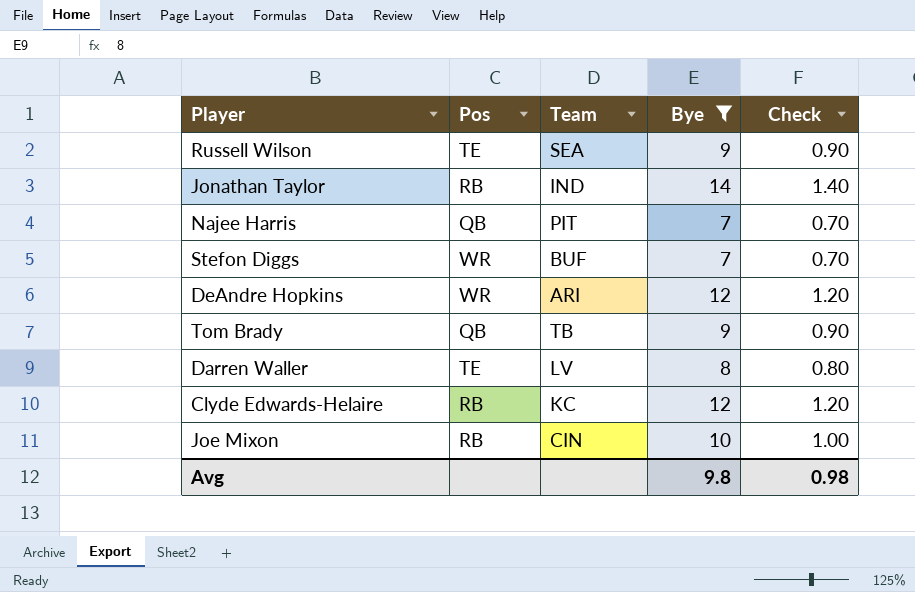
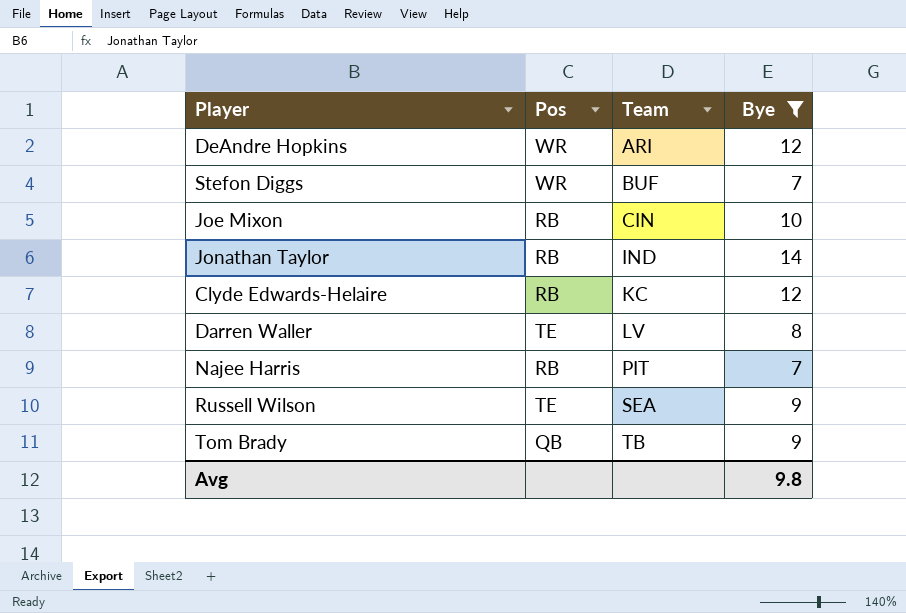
row order: none -> Team ascending
column Check | formula: [Bye] * 0.1 -> none
Najee Harris | Pos: QB -> RB

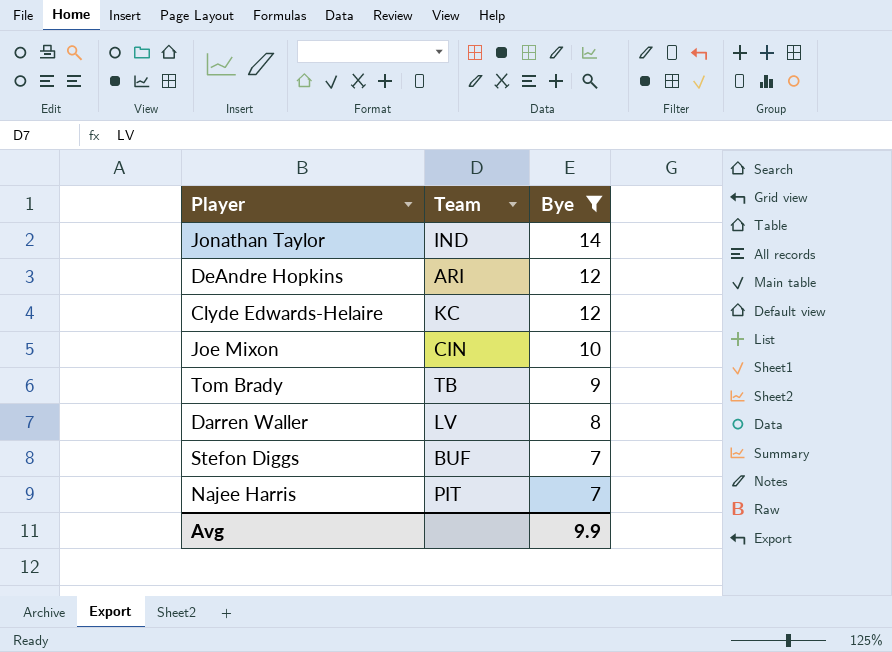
row order: Team ascending -> Bye descending
column Pos | position: 2 -> none
row Russell Wilson: TE | SEA | 9 -> none
Avg | Bye: 9.8 -> 9.9

